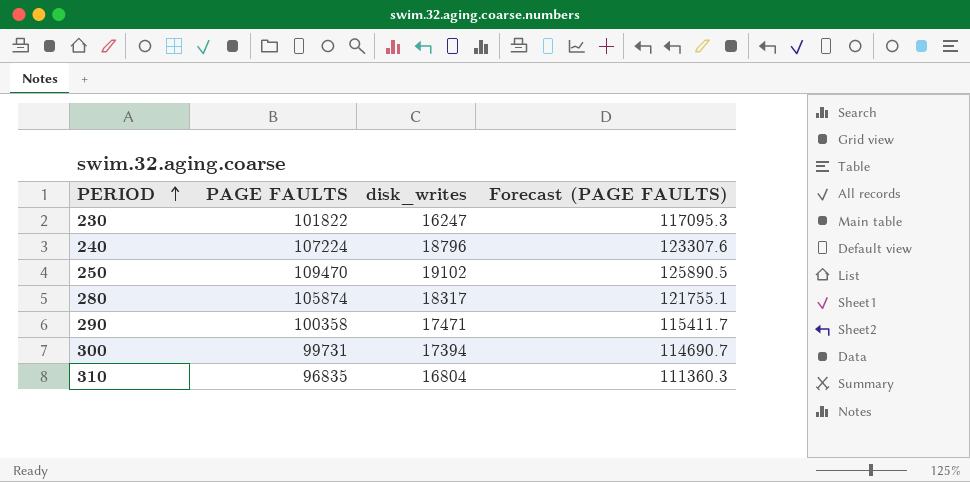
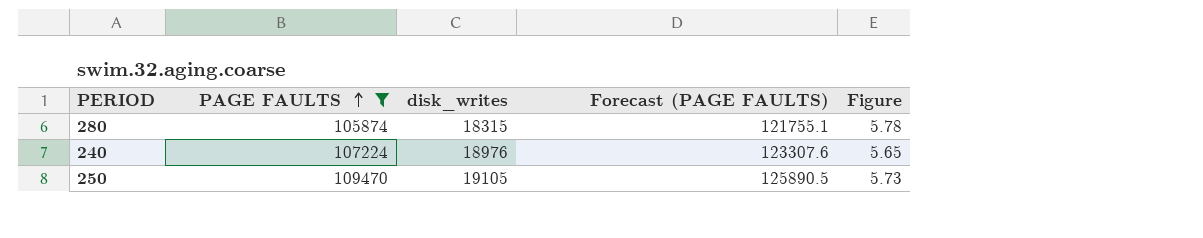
filter: none -> PAGE FAULTS >= 105874
row order: PERIOD ascending -> PAGE FAULTS ascending
column Figure | formula: none -> [PAGE FAULTS] / [disk_writes]
280 | disk_writes: 18317 -> 18315
240 | disk_writes: 18796 -> 18976
250 | disk_writes: 19102 -> 19105

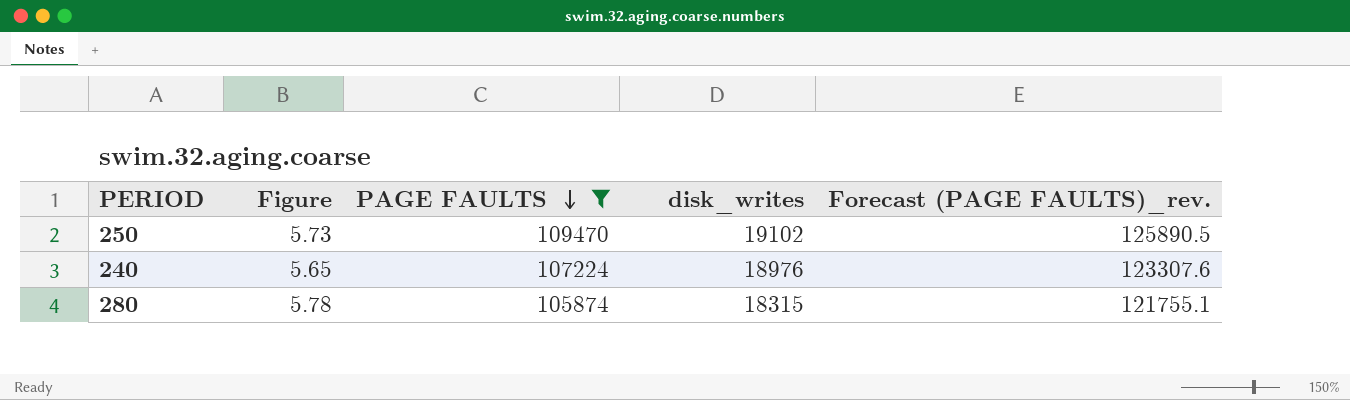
row order: PAGE FAULTS ascending -> PAGE FAULTS descending
column Figure | position: 5 -> 2
column name: Forecast (PAGE FAULTS) -> Forecast (PAGE FAULTS)_rev.
250 | disk_writes: 19105 -> 19102

